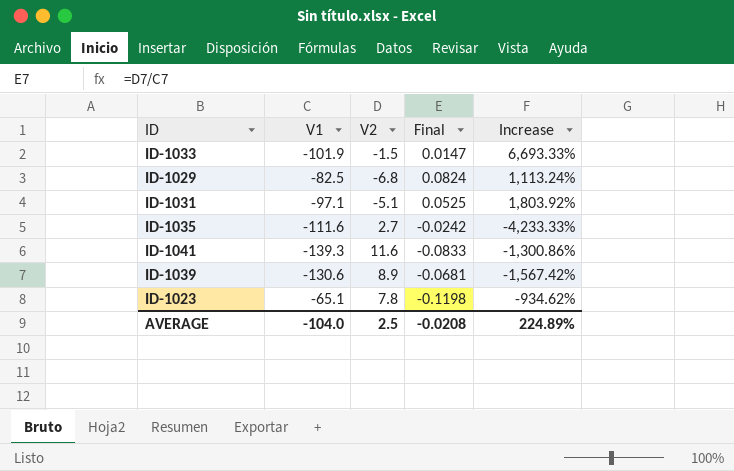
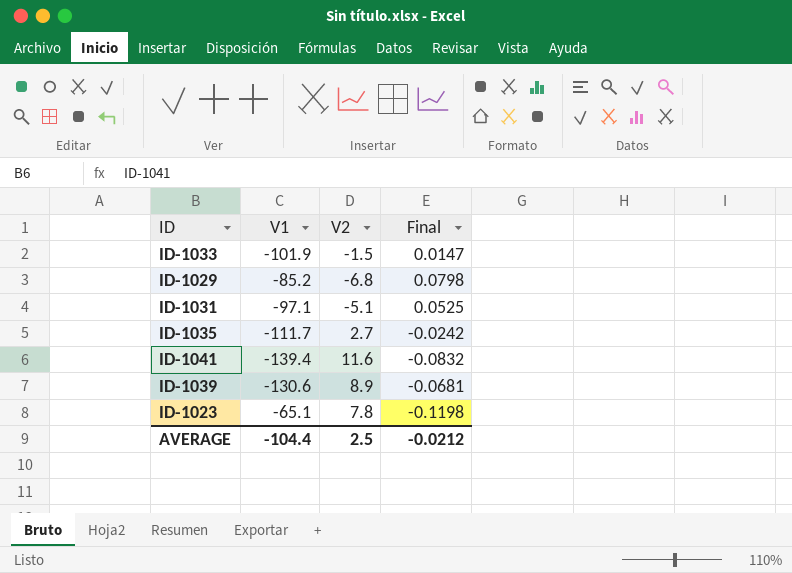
column Increase | formula: ([V1] - [V2]) / [V2] -> none
ID-1029 | V1: -82.5 -> -85.2
ID-1029 | Final: 0.0824 -> 0.0798
ID-1035 | V1: -111.6 -> -111.7
ID-1041 | V1: -139.3 -> -139.4
ID-1041 | Final: -0.0833 -> -0.0832
AVERAGE | V1: -104.0 -> -104.4
AVERAGE | Final: -0.0208 -> -0.0212

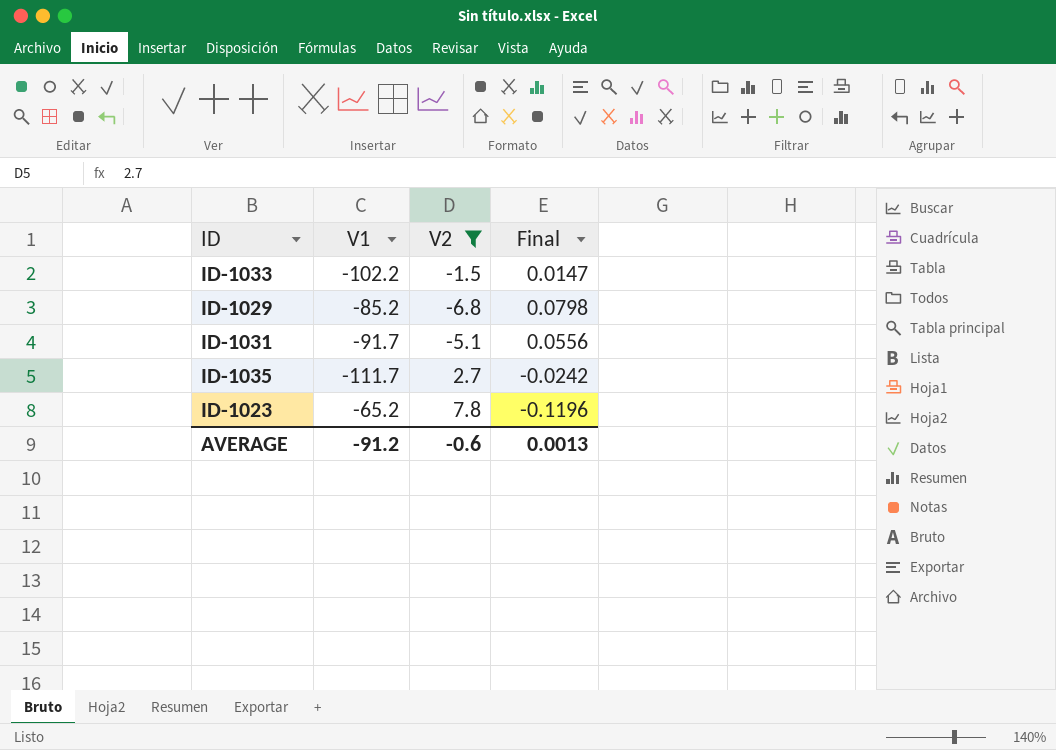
filter: none -> V2 <= 7.8
ID-1033 | V1: -101.9 -> -102.2
ID-1031 | V1: -97.1 -> -91.7
ID-1031 | Final: 0.0525 -> 0.0556
ID-1023 | V1: -65.1 -> -65.2
ID-1023 | Final: -0.1198 -> -0.1196
AVERAGE | V1: -104.4 -> -91.2
AVERAGE | V2: 2.5 -> -0.6
AVERAGE | Final: -0.0212 -> 0.0013

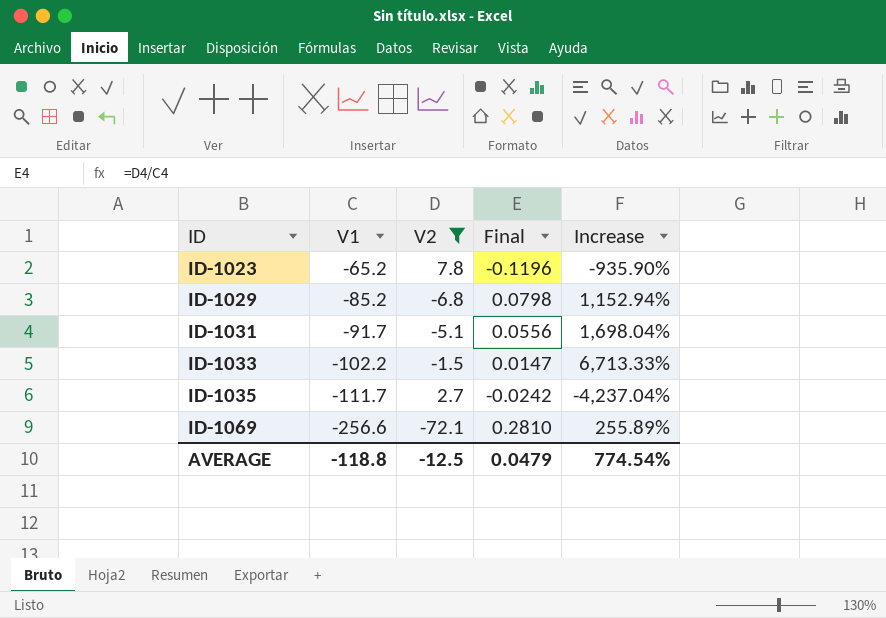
row order: none -> ID ascending
column Increase | formula: none -> ([V1] - [V2]) / [V2]
row ID-1069: none -> -256.6 | -72.1 | 0.2810 | 255.89%
AVERAGE | V1: -91.2 -> -118.8
AVERAGE | V2: -0.6 -> -12.5
AVERAGE | Final: 0.0013 -> 0.0479

